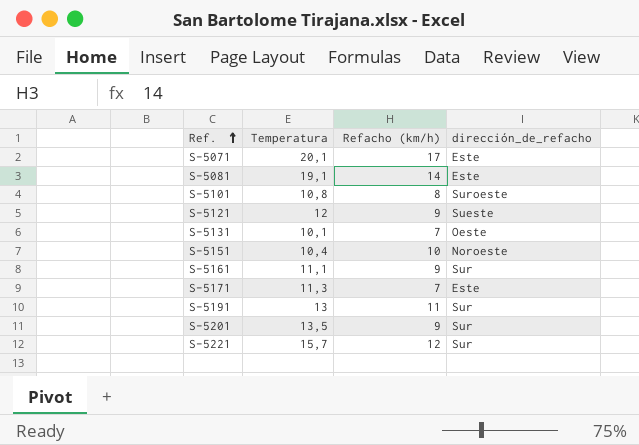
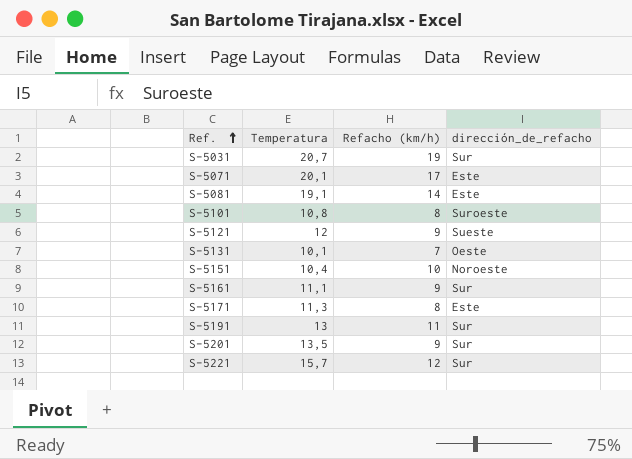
row S-5031: none -> 20,7 | 19 | Sur
S-5171 | Refacho (km/h): 7 -> 8

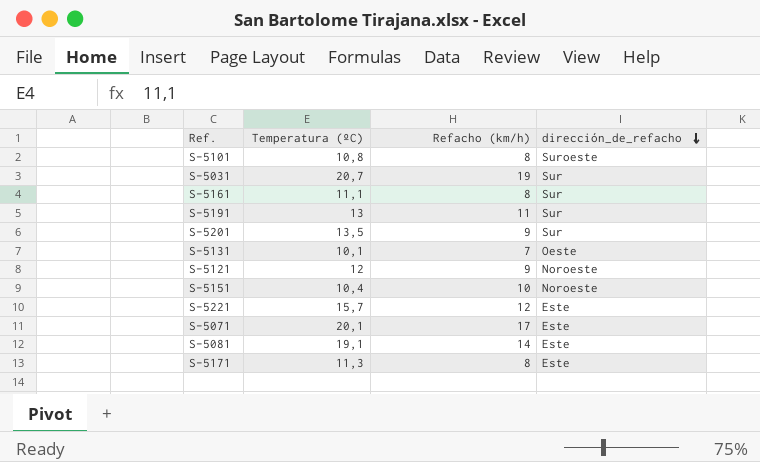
row order: Ref. ascending -> dirección_de_refacho descending
column name: Temperatura -> Temperatura (ºC)
S-5161 | Refacho (km/h): 9 -> 8
S-5121 | dirección_de_refacho: Sueste -> Noroeste
S-5221 | dirección_de_refacho: Sur -> Este

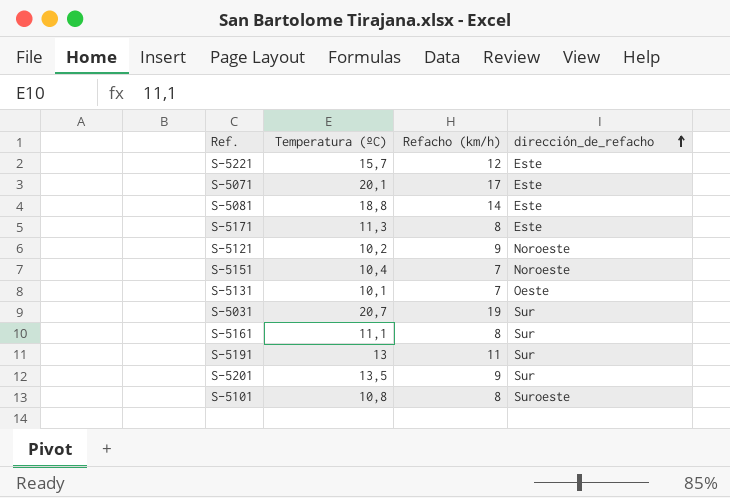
row order: dirección_de_refacho descending -> dirección_de_refacho ascending
S-5081 | Temperatura (ºC): 19,1 -> 18,8
S-5121 | Temperatura (ºC): 12 -> 10,2
S-5151 | Refacho (km/h): 10 -> 7

